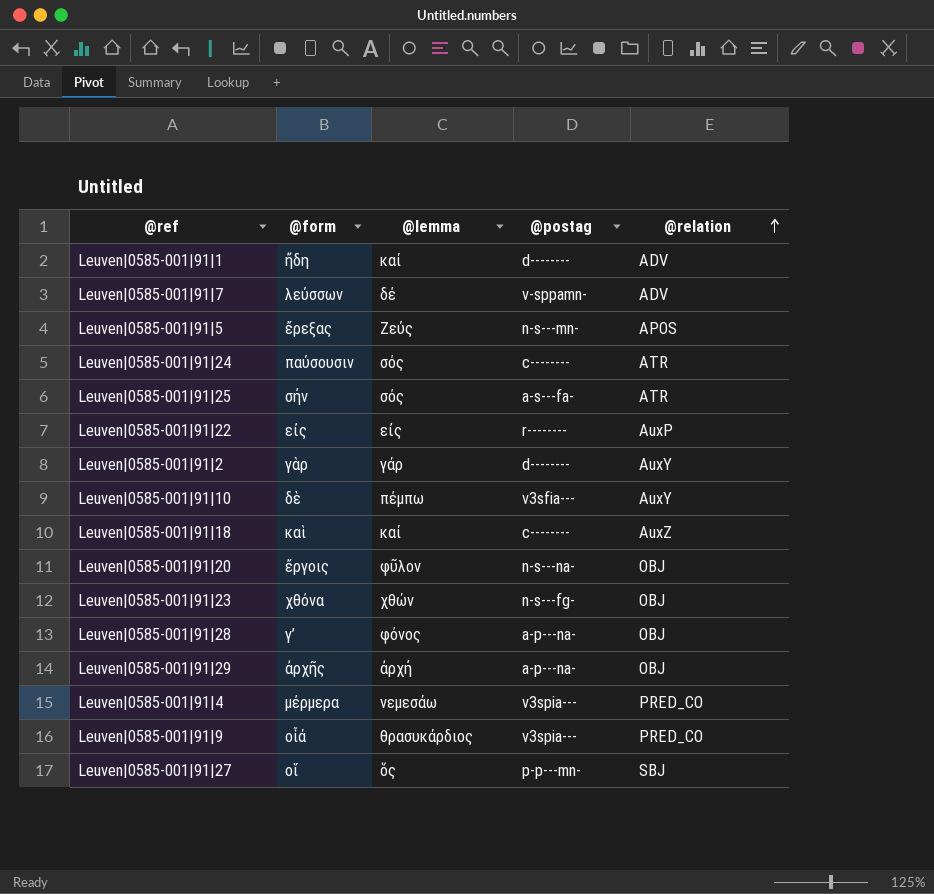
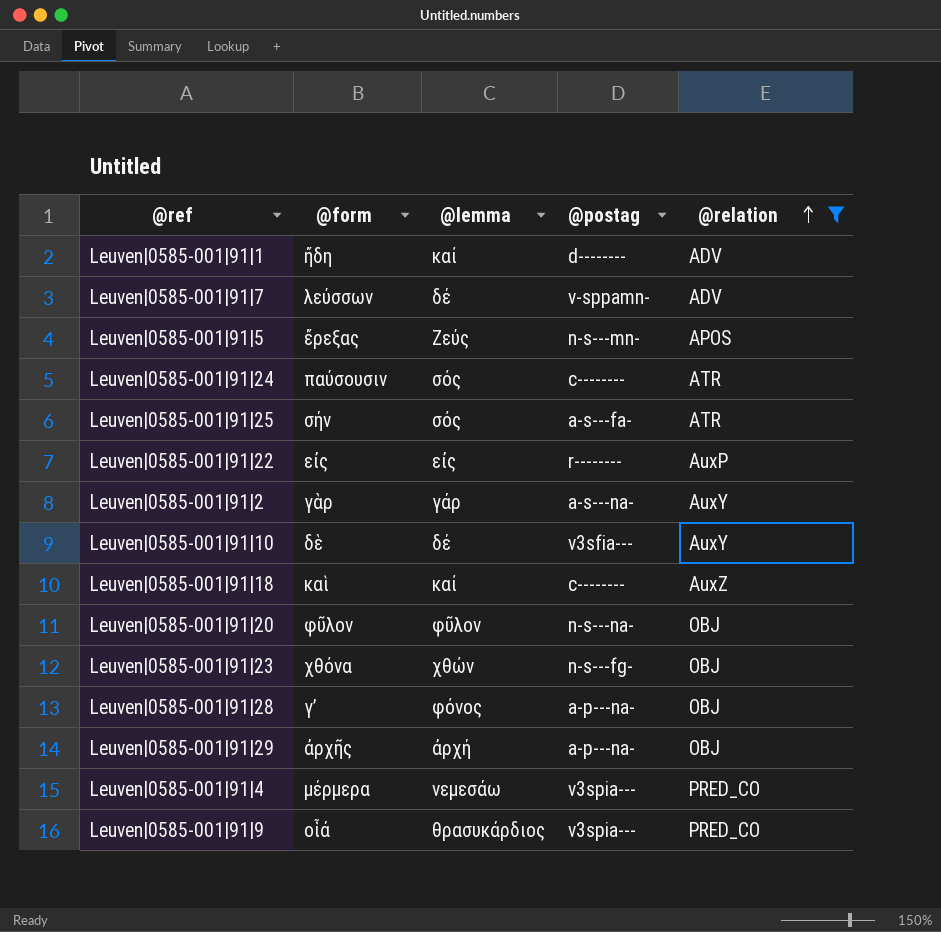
filter: none -> @relation != SBJ
Leuven|0585-001|91|2 | @postag: d-------- -> a-s---na-
Leuven|0585-001|91|10 | @lemma: πέμπω -> δέ
Leuven|0585-001|91|20 | @form: ἔργοις -> φῦλον

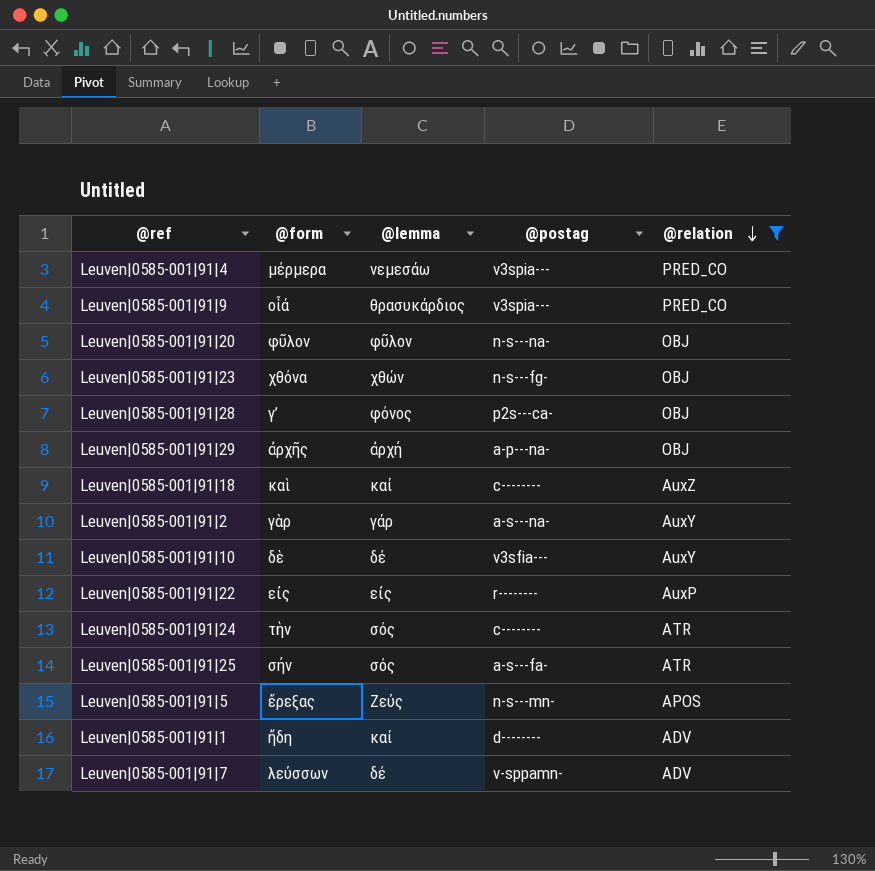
row order: @relation ascending -> @relation descending
Leuven|0585-001|91|28 | @postag: a-p---na- -> p2s---ca-
Leuven|0585-001|91|24 | @form: παύσουσιν -> τὴν

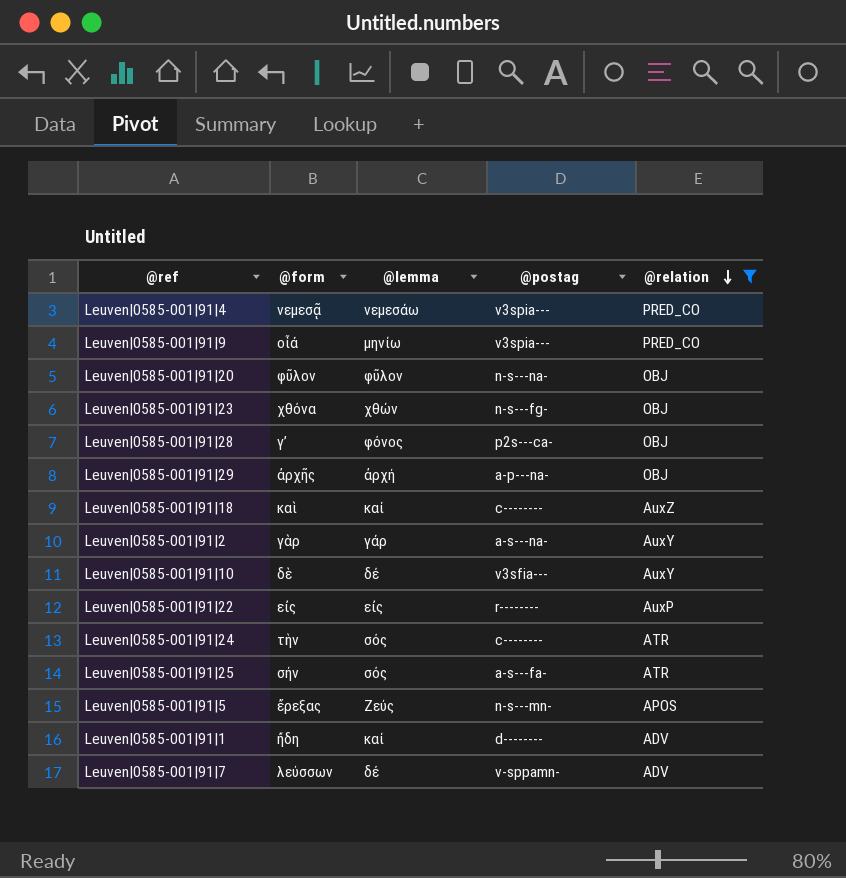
Leuven|0585-001|91|4 | @form: μέρμερα -> νεμεσᾷ
Leuven|0585-001|91|9 | @lemma: θρασυκάρδιος -> μηνίω

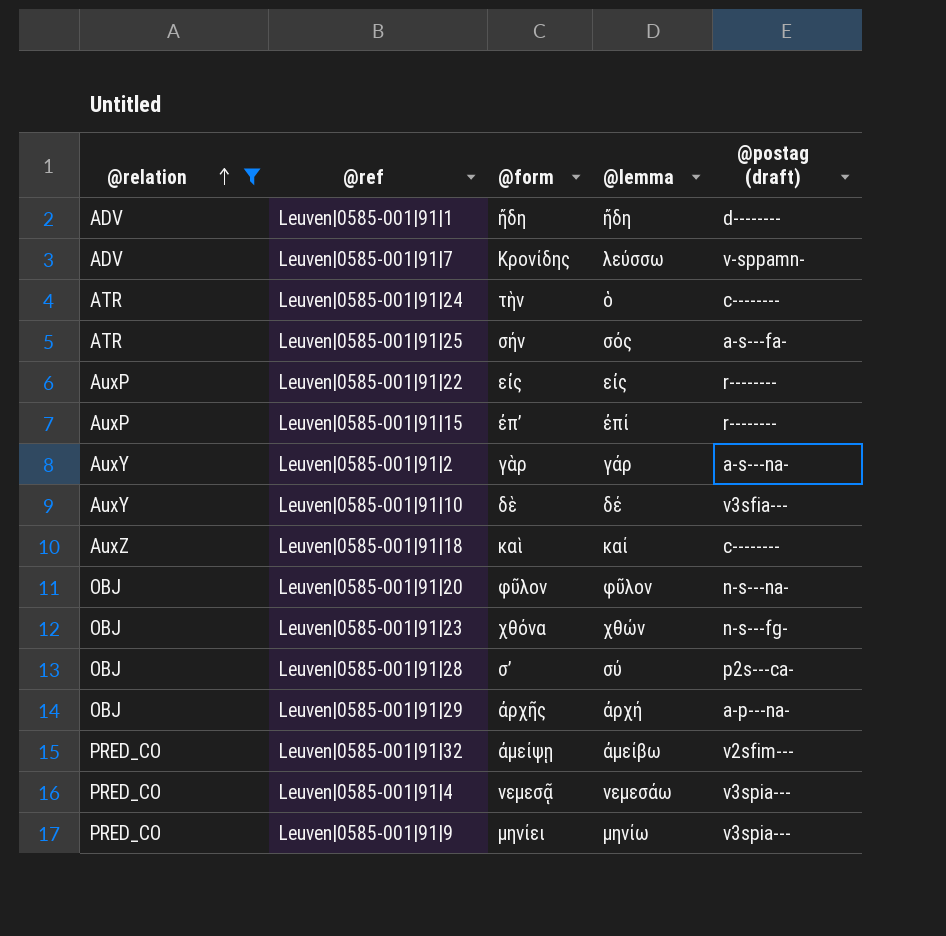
row order: @relation descending -> @relation ascending
column @relation | position: 5 -> 1
column name: @postag -> @postag (draft)
row Leuven|0585-001|91|5: ἔρεξας | Ζεύς | n-s---mn- | APOS -> none
Leuven|0585-001|91|1 | @lemma: καί -> ἤδη
Leuven|0585-001|91|7 | @form: λεύσσων -> Κρονίδης
Leuven|0585-001|91|7 | @lemma: δέ -> λεύσσω
Leuven|0585-001|91|24 | @lemma: σός -> ὁ
row Leuven|0585-001|91|15: none -> AuxP | ἐπ’ | ἐπί | r--------
Leuven|0585-001|91|28 | @form: γ’ -> σ’
Leuven|0585-001|91|28 | @lemma: φόνος -> σύ
row Leuven|0585-001|91|32: none -> PRED_CO | ἀμείψῃ | ἀμείβω | v2sfim---
Leuven|0585-001|91|9 | @form: οἷά -> μηνίει

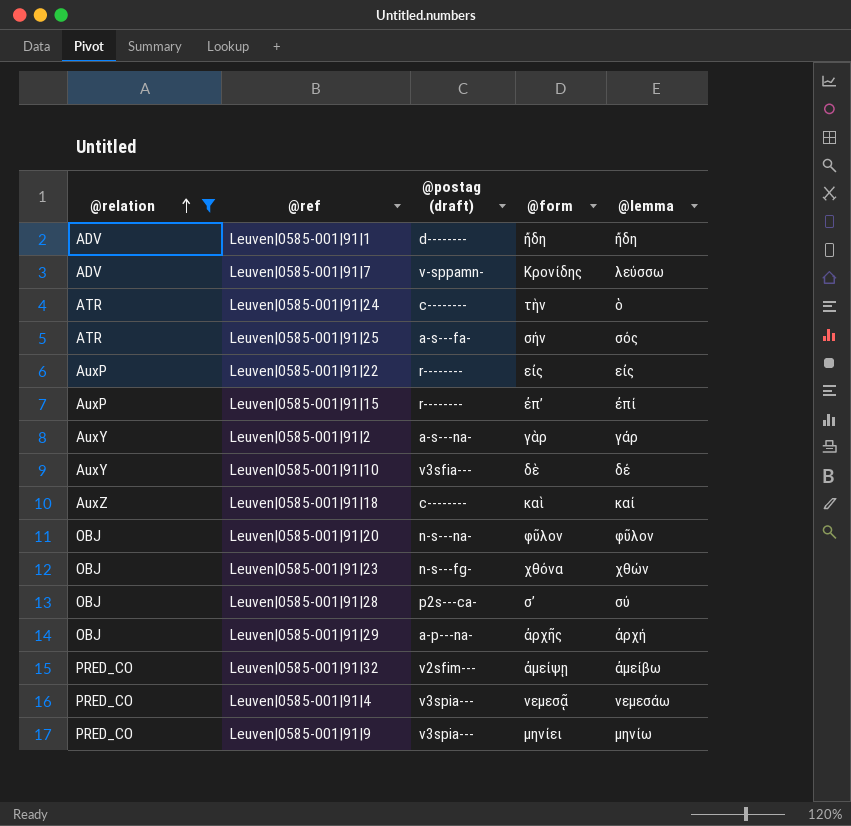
column @postag (draft) | position: 5 -> 3

